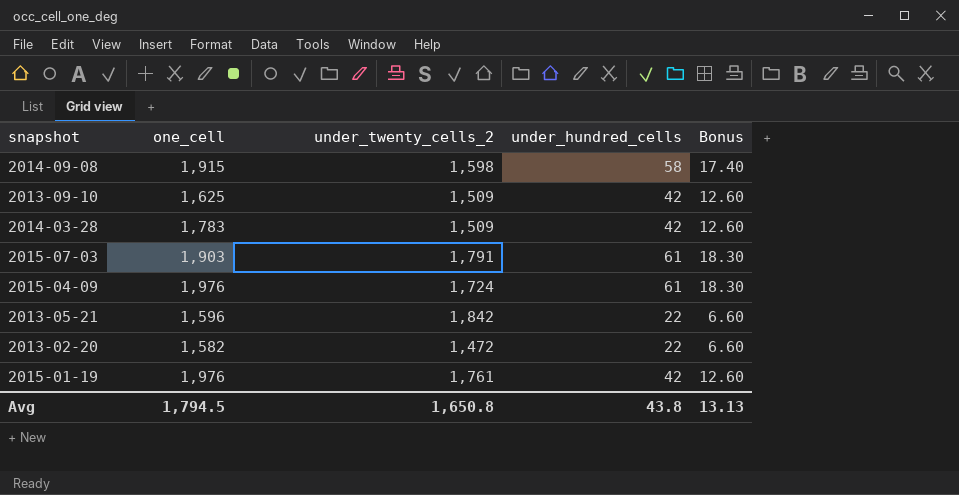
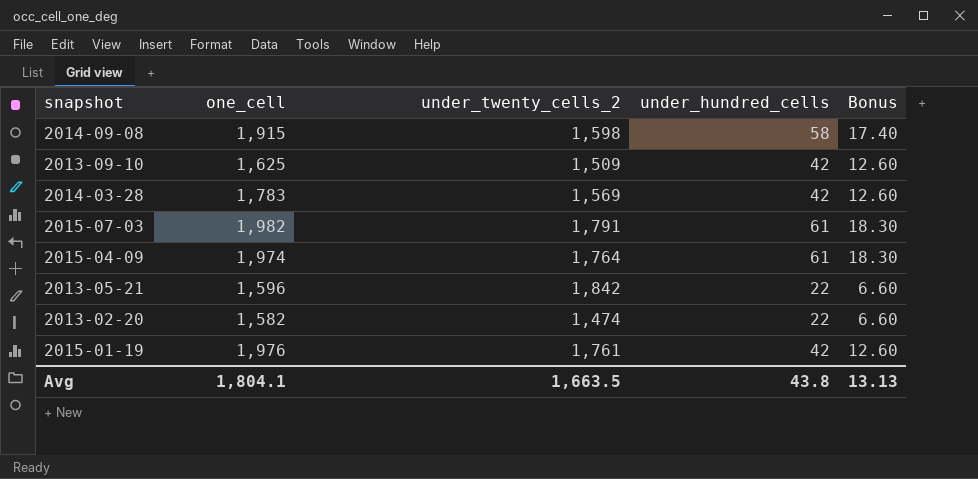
2014-03-28 | under_twenty_cells_2: 1,509 -> 1,569
2015-07-03 | one_cell: 1,903 -> 1,982
2015-04-09 | one_cell: 1,976 -> 1,974
2015-04-09 | under_twenty_cells_2: 1,724 -> 1,764
2013-02-20 | under_twenty_cells_2: 1,472 -> 1,474
Avg | one_cell: 1,794.5 -> 1,804.1
Avg | under_twenty_cells_2: 1,650.8 -> 1,663.5

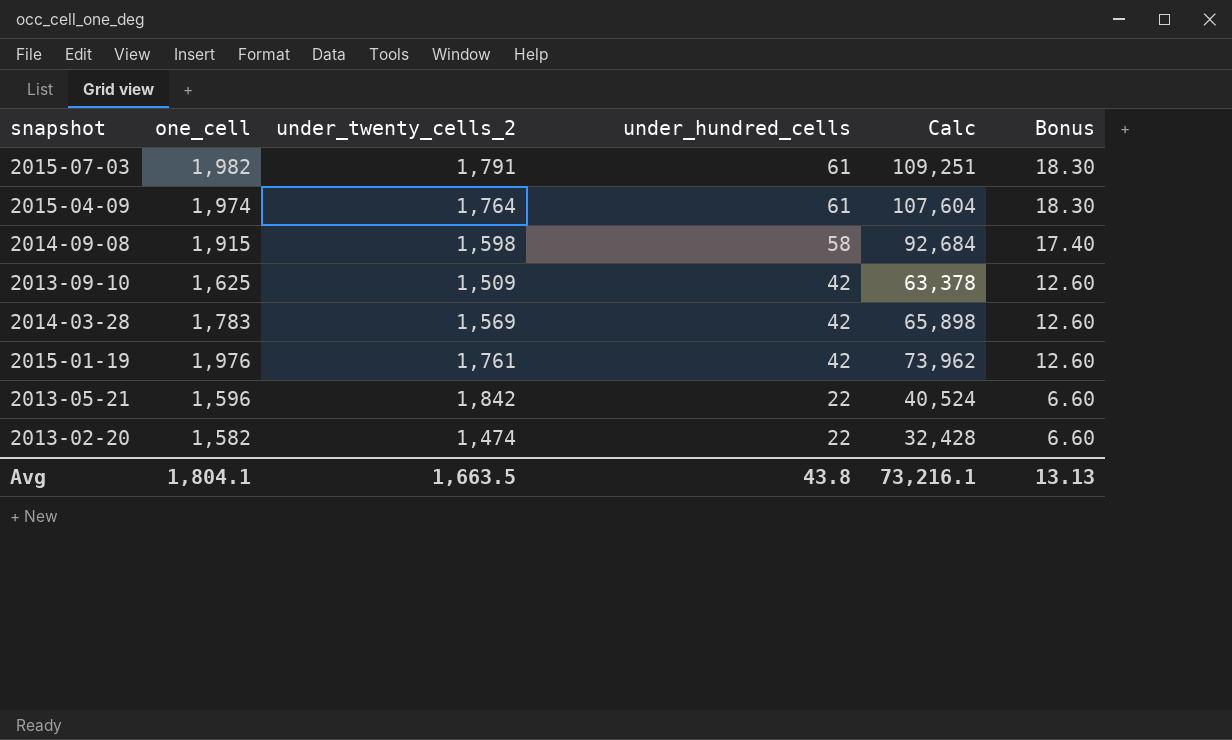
row order: none -> under_hundred_cells descending
column Calc | formula: none -> [under_twenty_cells_2] * [under_hundred_cells]

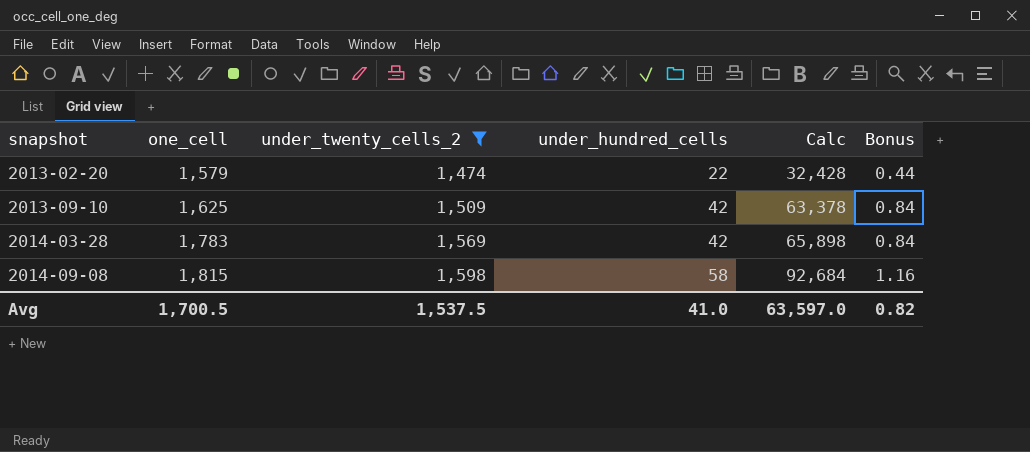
filter: none -> under_twenty_cells_2 <= 1,598
row order: under_hundred_cells descending -> snapshot ascending
column Bonus | formula: [under_hundred_cells] * 0.3 -> [under_hundred_cells] * 0.02
2013-02-20 | one_cell: 1,582 -> 1,579
2014-09-08 | one_cell: 1,915 -> 1,815
Avg | one_cell: 1,804.1 -> 1,700.5
Avg | under_twenty_cells_2: 1,663.5 -> 1,537.5
Avg | under_hundred_cells: 43.8 -> 41.0
Avg | Calc: 73,216.1 -> 63,597.0
Avg | Bonus: 13.13 -> 0.82

